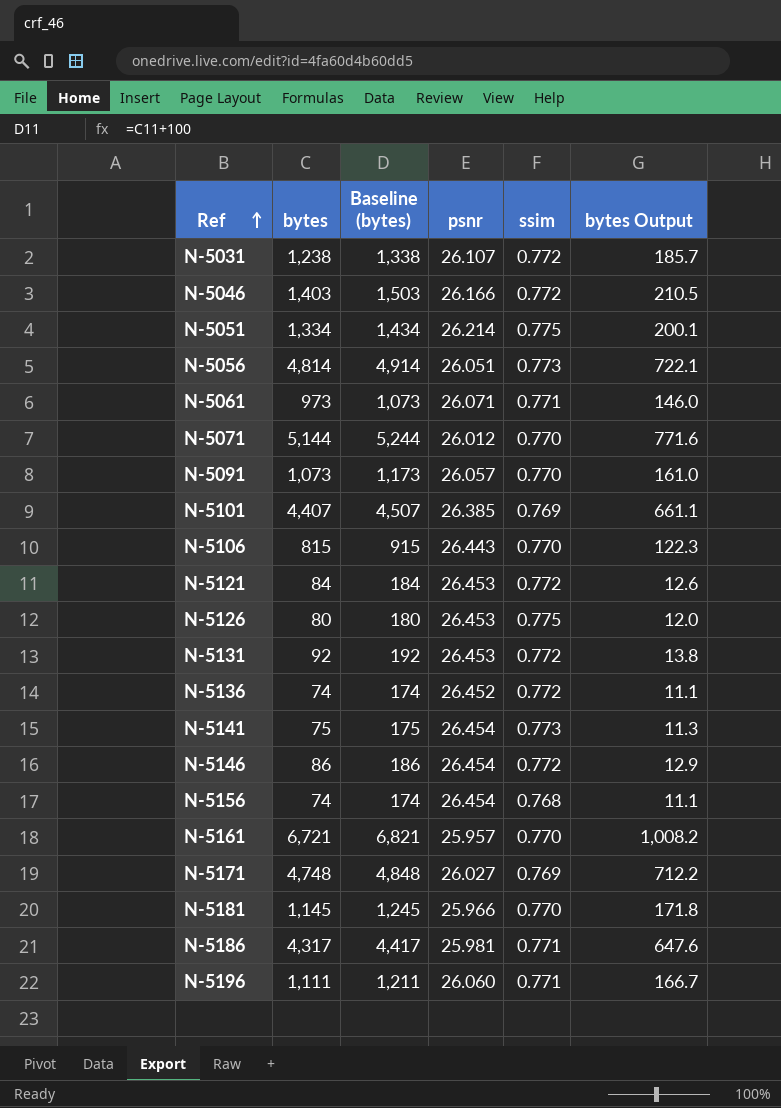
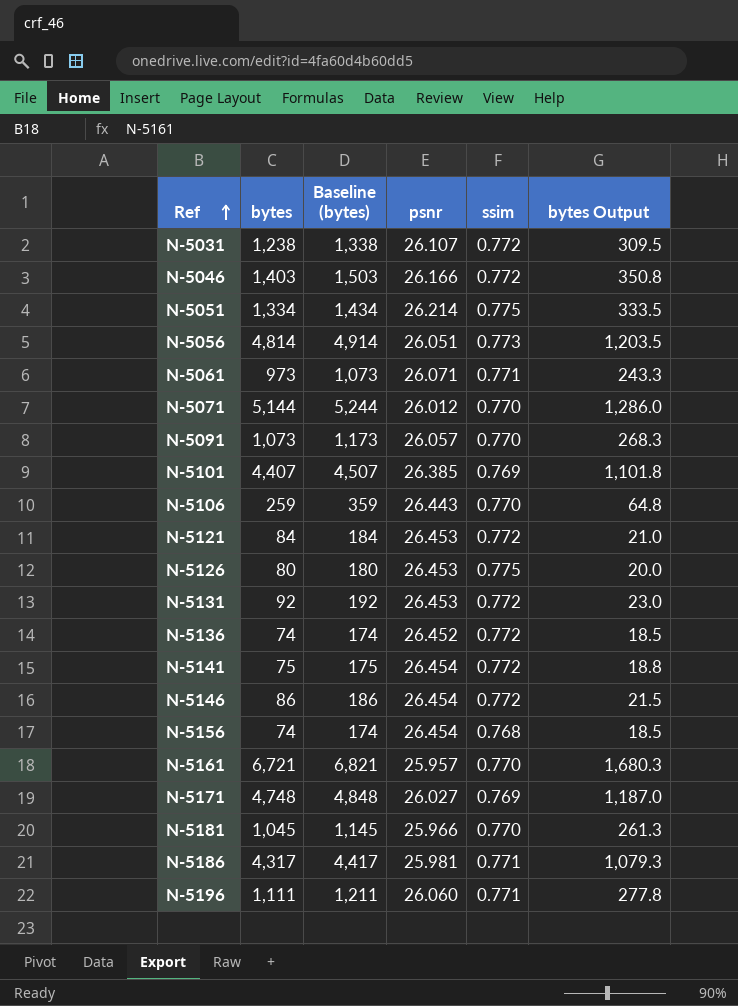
column bytes Output | formula: [bytes] * 0.15 -> [bytes] * 0.25
N-5106 | bytes: 815 -> 259
N-5106 | Baseline (bytes): 915 -> 359
N-5141 | ssim: 0.773 -> 0.772
N-5181 | bytes: 1,145 -> 1,045
N-5181 | Baseline (bytes): 1,245 -> 1,145

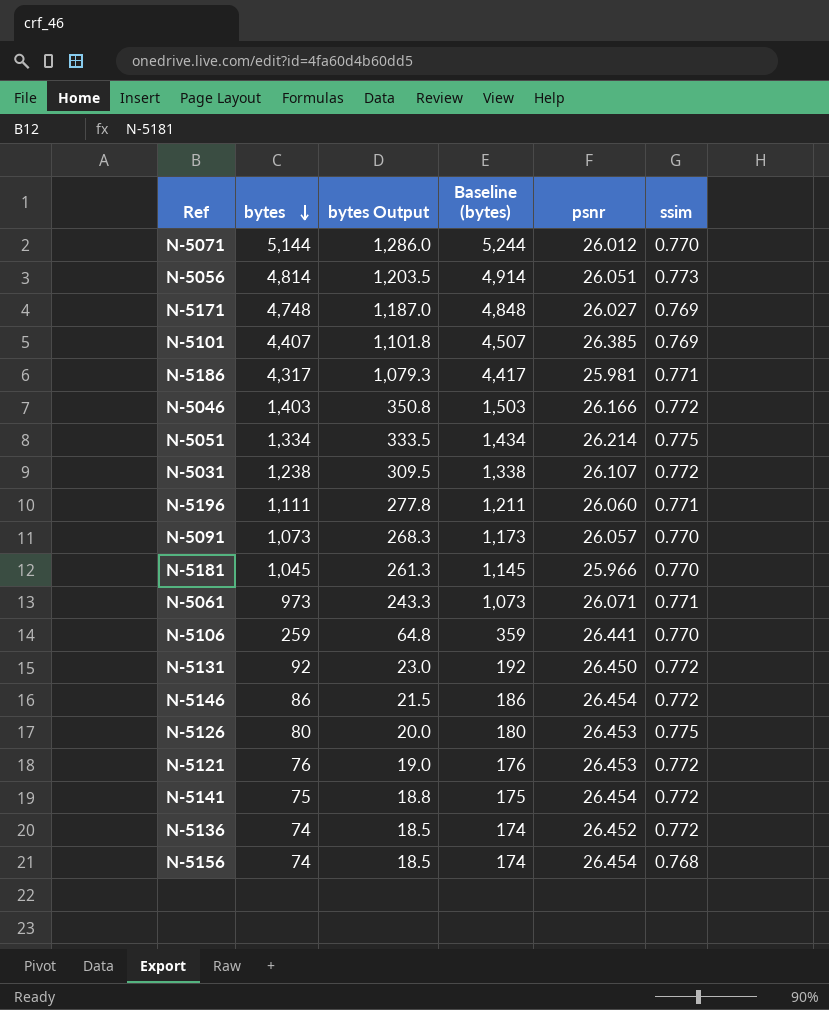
row order: Ref ascending -> bytes descending
column bytes Output | position: 6 -> 3
row N-5161: 6,721 | 6,821 | 25.957 | 0.770 | 1,680.3 -> none
N-5106 | psnr: 26.443 -> 26.441
N-5131 | psnr: 26.453 -> 26.450
N-5121 | bytes: 84 -> 76
N-5121 | bytes Output: 21.0 -> 19.0
N-5121 | Baseline (bytes): 184 -> 176

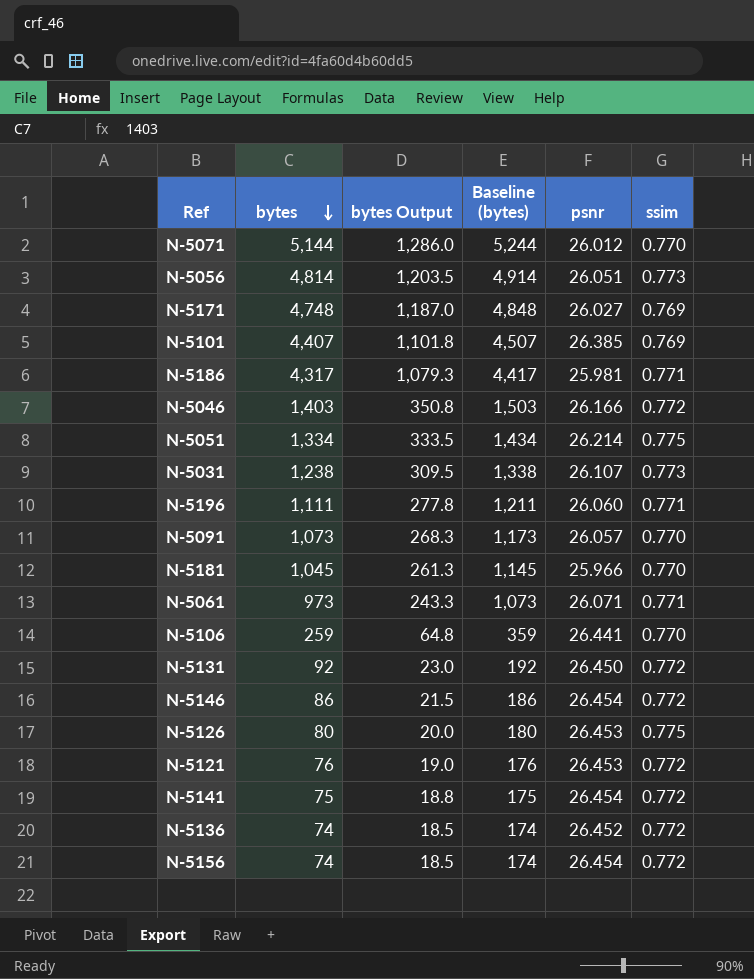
N-5031 | ssim: 0.772 -> 0.773
N-5156 | ssim: 0.768 -> 0.772

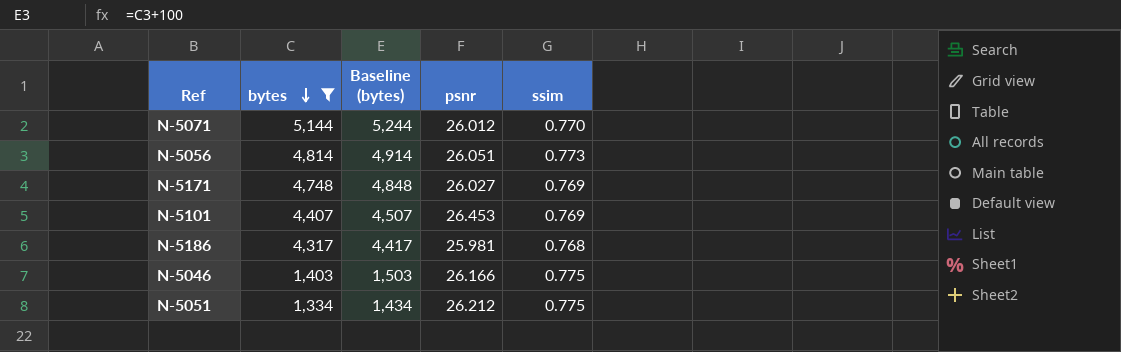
filter: none -> bytes >= 1,334
column bytes Output | formula: [bytes] * 0.25 -> none
N-5101 | psnr: 26.385 -> 26.453
N-5186 | ssim: 0.771 -> 0.768
N-5046 | ssim: 0.772 -> 0.775
N-5051 | psnr: 26.214 -> 26.212

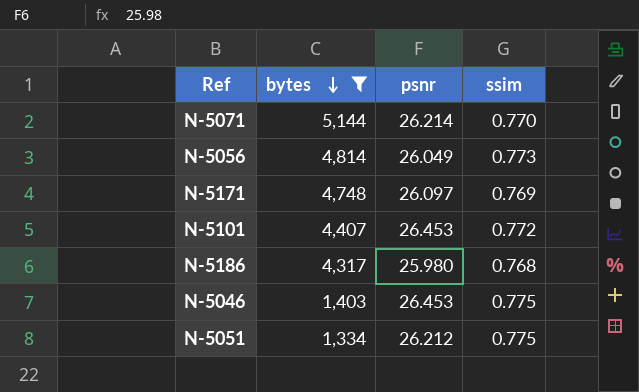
column Baseline (bytes) | formula: [bytes] + 100 -> none
N-5071 | psnr: 26.012 -> 26.214
N-5056 | psnr: 26.051 -> 26.049
N-5171 | psnr: 26.027 -> 26.097
N-5101 | ssim: 0.769 -> 0.772
N-5186 | psnr: 25.981 -> 25.980
N-5046 | psnr: 26.166 -> 26.453

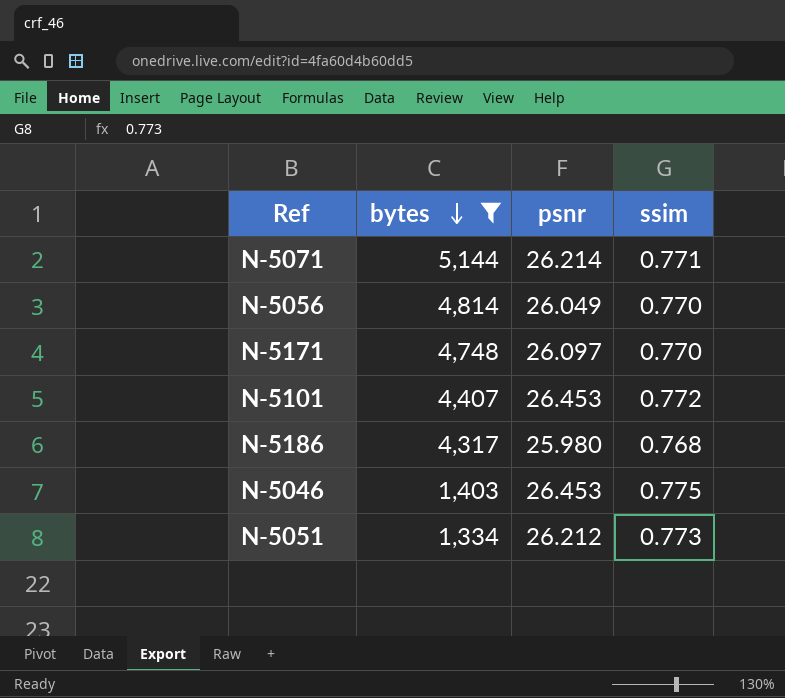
N-5071 | ssim: 0.770 -> 0.771
N-5056 | ssim: 0.773 -> 0.770
N-5171 | ssim: 0.769 -> 0.770
N-5051 | ssim: 0.775 -> 0.773

